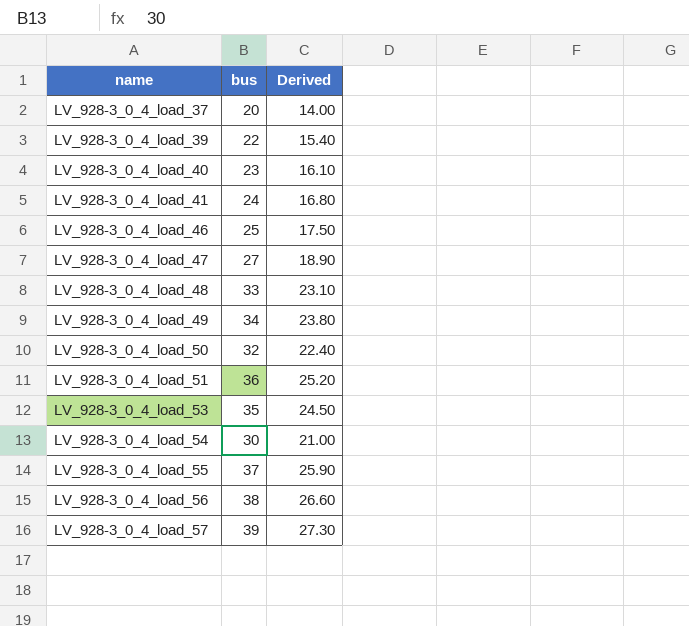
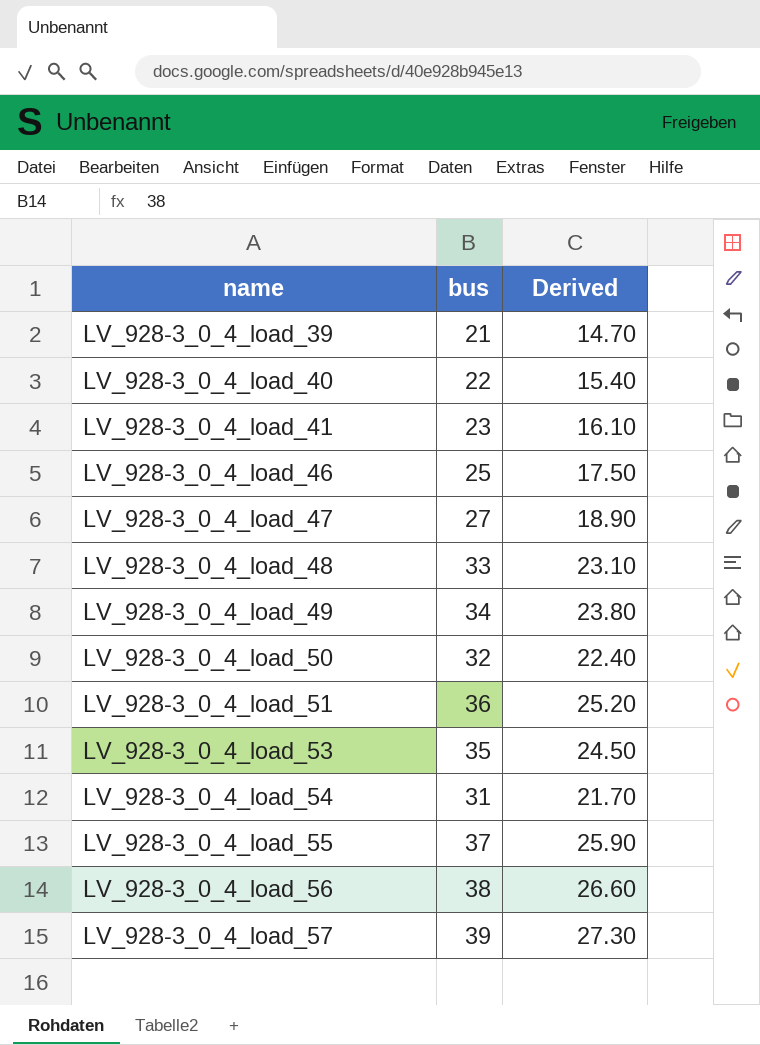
row LV_928-3_0_4_load_37: 20 | 14.00 -> none
LV_928-3_0_4_load_39 | bus: 22 -> 21
LV_928-3_0_4_load_39 | Derived: 15.40 -> 14.70
LV_928-3_0_4_load_40 | bus: 23 -> 22
LV_928-3_0_4_load_40 | Derived: 16.10 -> 15.40
LV_928-3_0_4_load_41 | bus: 24 -> 23
LV_928-3_0_4_load_41 | Derived: 16.80 -> 16.10
LV_928-3_0_4_load_54 | bus: 30 -> 31
LV_928-3_0_4_load_54 | Derived: 21.00 -> 21.70

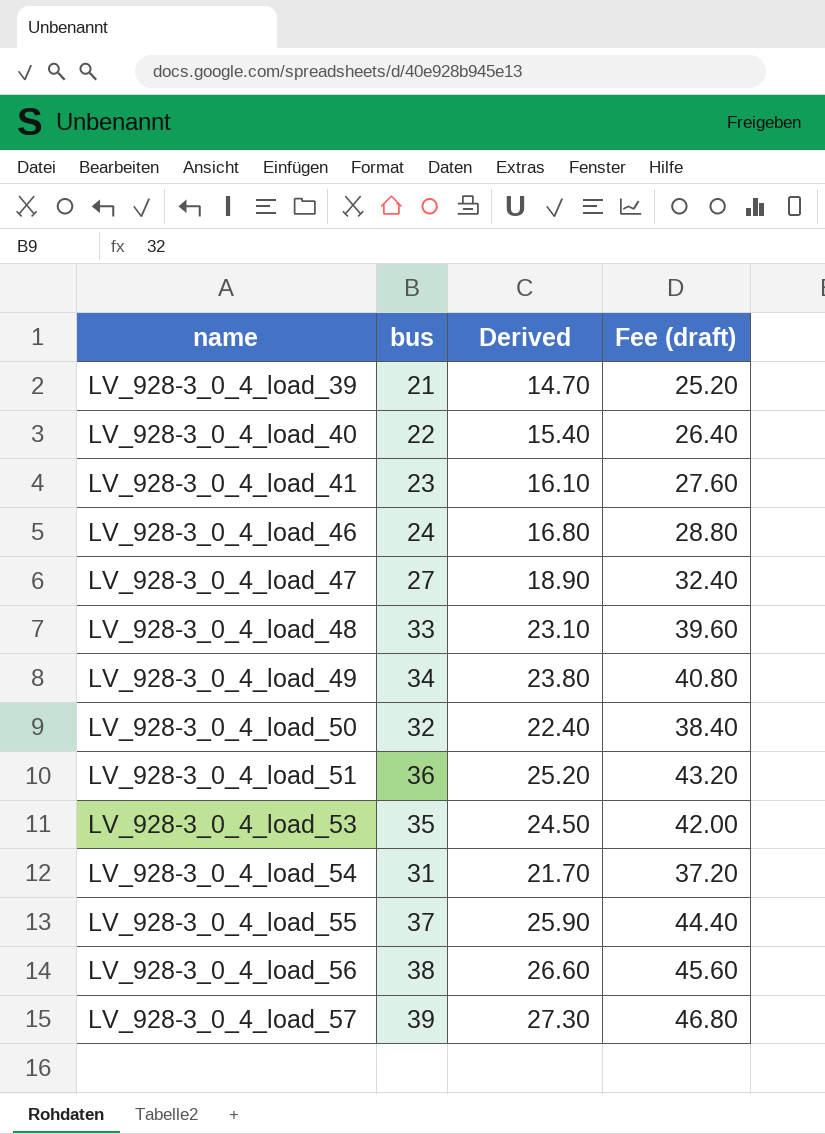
column Fee (draft) | formula: none -> [bus] * 1.2
LV_928-3_0_4_load_46 | bus: 25 -> 24
LV_928-3_0_4_load_46 | Derived: 17.50 -> 16.80

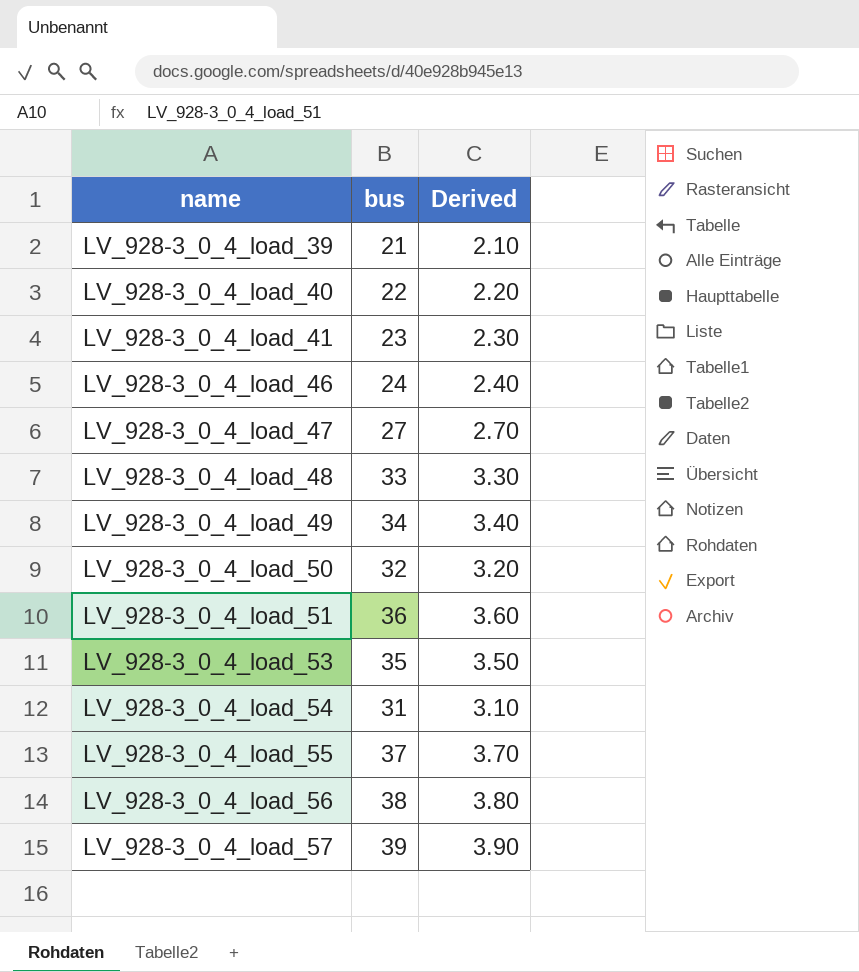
column Fee (draft) | formula: [bus] * 1.2 -> none
column Derived | formula: [bus] * 0.7 -> [bus] * 0.1

